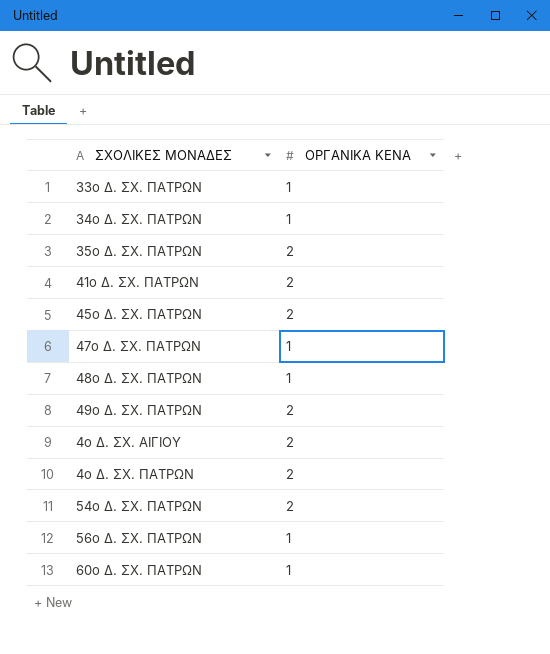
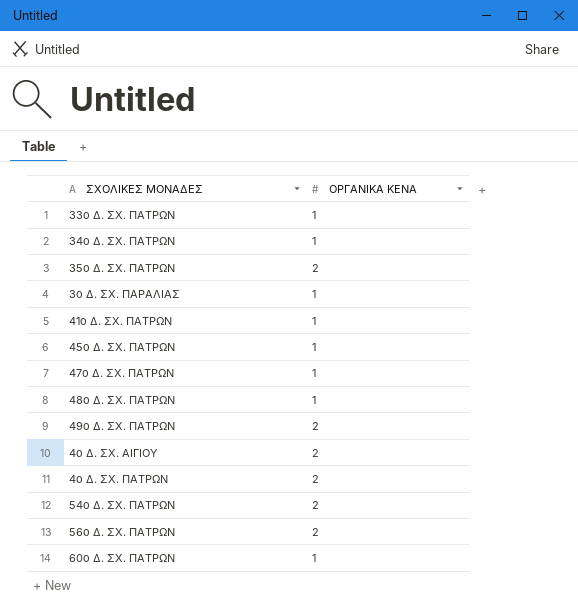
row 3ο Δ. ΣΧ. ΠΑΡΑΛΙΑΣ: none -> 1
41ο Δ. ΣΧ. ΠΑΤΡΩΝ | ΟΡΓΑΝΙΚΑ ΚΕΝΑ: 2 -> 1
45ο Δ. ΣΧ. ΠΑΤΡΩΝ | ΟΡΓΑΝΙΚΑ ΚΕΝΑ: 2 -> 1
56ο Δ. ΣΧ. ΠΑΤΡΩΝ | ΟΡΓΑΝΙΚΑ ΚΕΝΑ: 1 -> 2

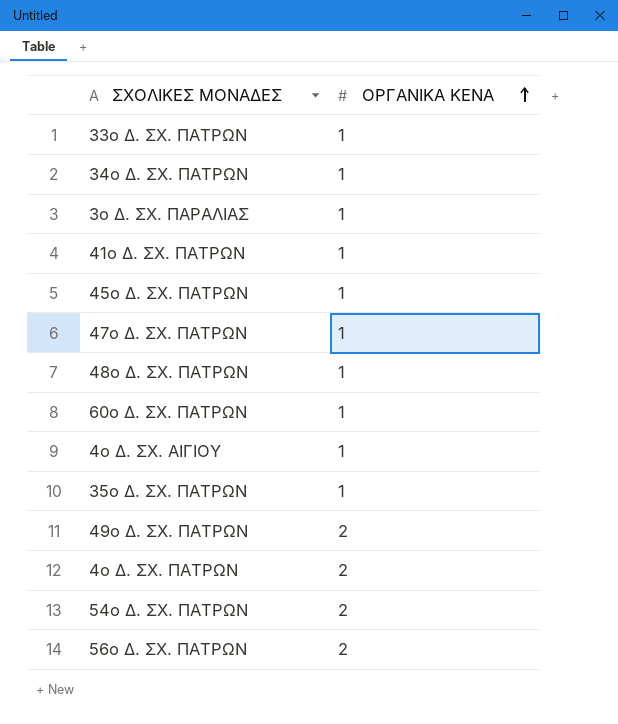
row order: none -> ΟΡΓΑΝΙΚΑ ΚΕΝΑ ascending
4ο Δ. ΣΧ. ΑΙΓΙΟΥ | ΟΡΓΑΝΙΚΑ ΚΕΝΑ: 2 -> 1
35ο Δ. ΣΧ. ΠΑΤΡΩΝ | ΟΡΓΑΝΙΚΑ ΚΕΝΑ: 2 -> 1

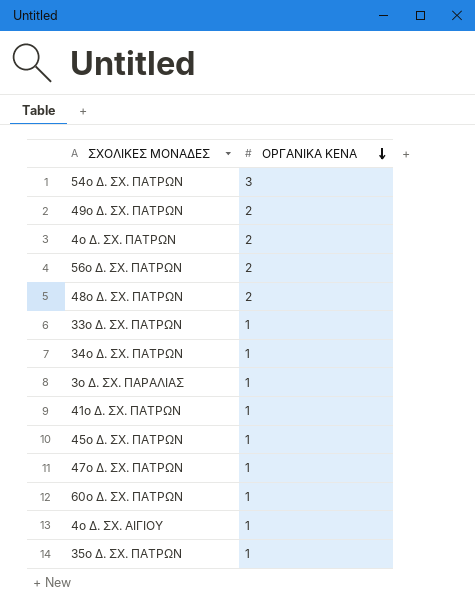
row order: ΟΡΓΑΝΙΚΑ ΚΕΝΑ ascending -> ΟΡΓΑΝΙΚΑ ΚΕΝΑ descending
54ο Δ. ΣΧ. ΠΑΤΡΩΝ | ΟΡΓΑΝΙΚΑ ΚΕΝΑ: 2 -> 3
48ο Δ. ΣΧ. ΠΑΤΡΩΝ | ΟΡΓΑΝΙΚΑ ΚΕΝΑ: 1 -> 2

